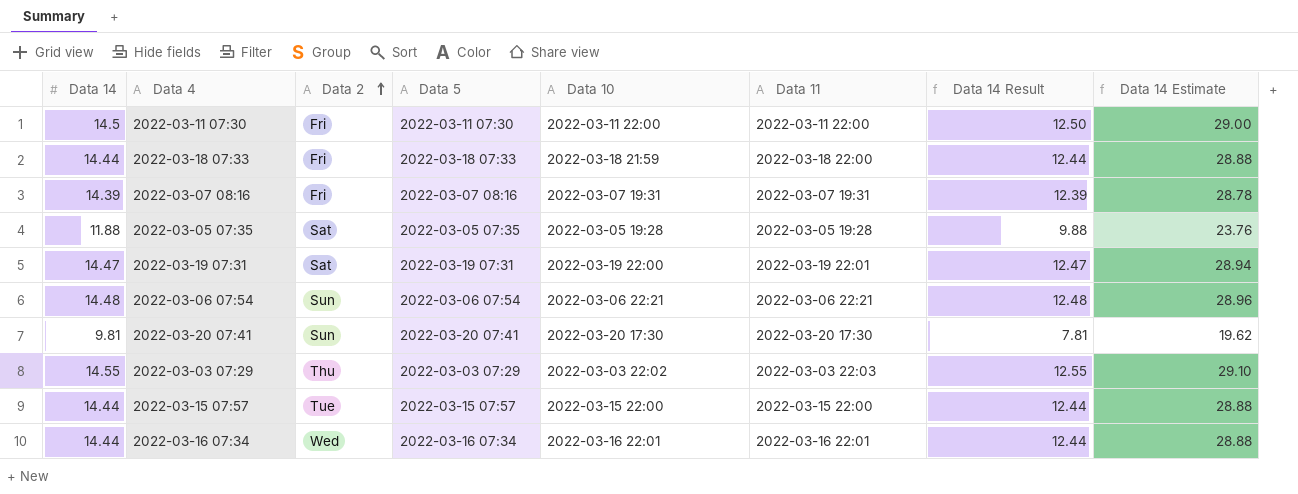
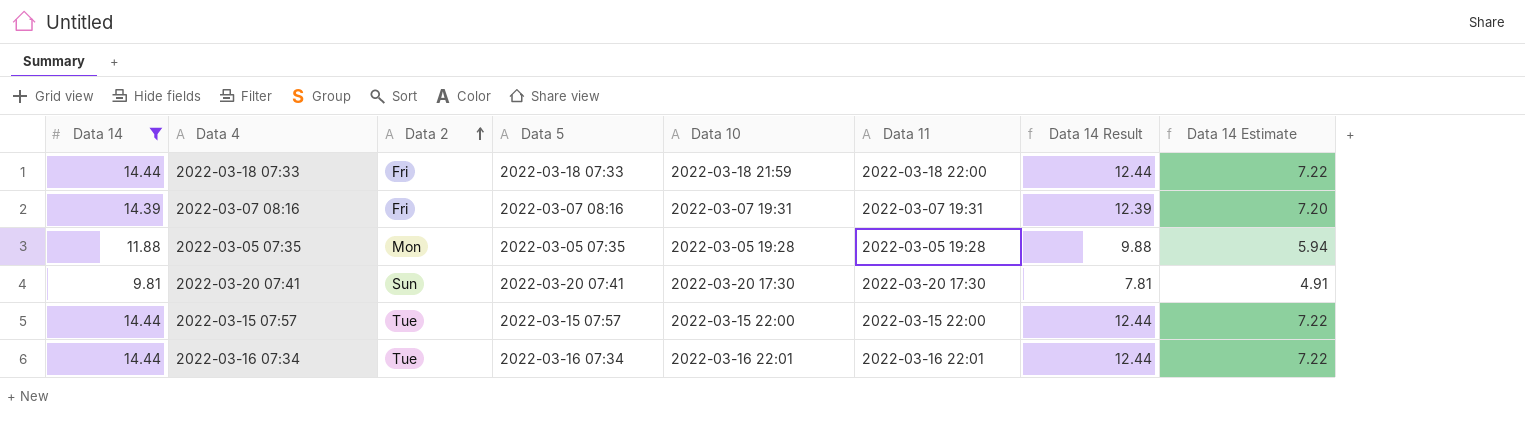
filter: none -> Data 14 <= 14.44
column Data 14 Estimate | formula: [Data 14] * 2 -> [Data 14] * 0.5
2022-03-05 07:35 | Data 2: Sat -> Mon
2022-03-16 07:34 | Data 2: Wed -> Tue

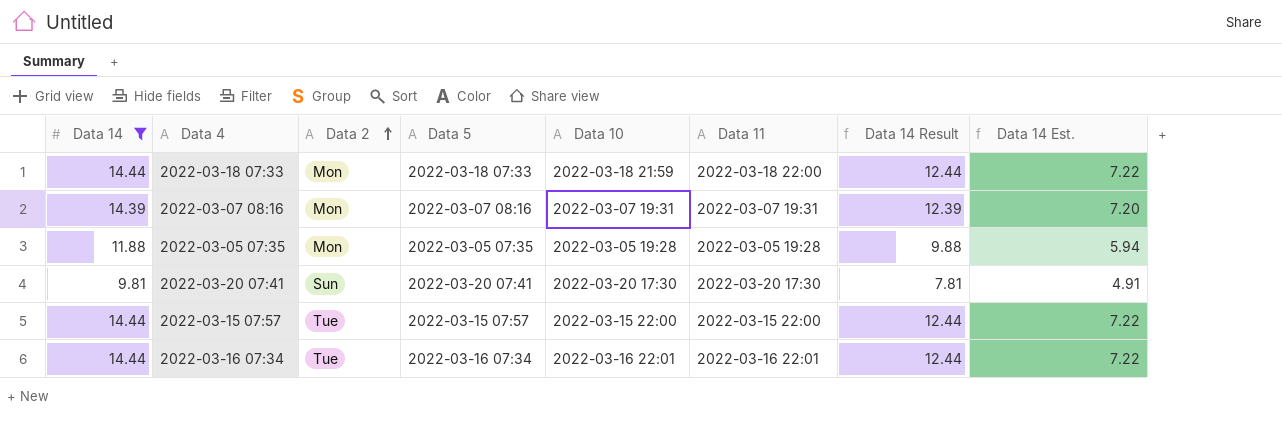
column name: Data 14 Estimate -> Data 14 Est.
2022-03-18 07:33 | Data 2: Fri -> Mon
2022-03-07 08:16 | Data 2: Fri -> Mon

